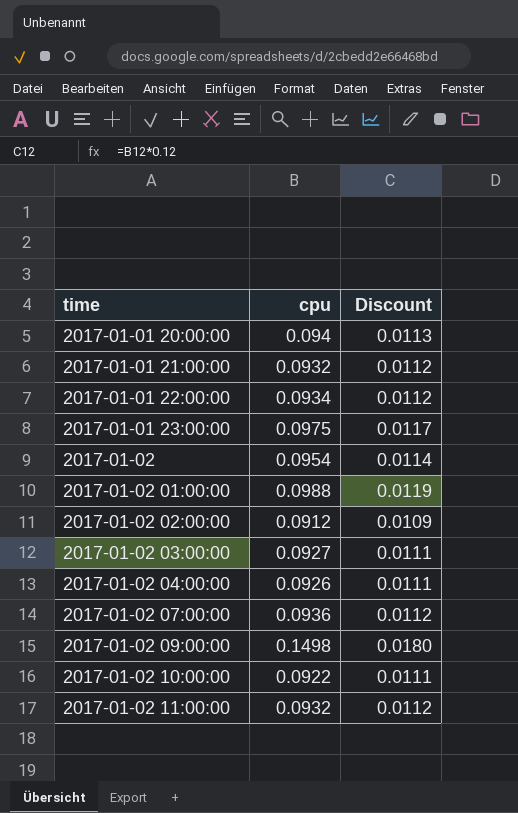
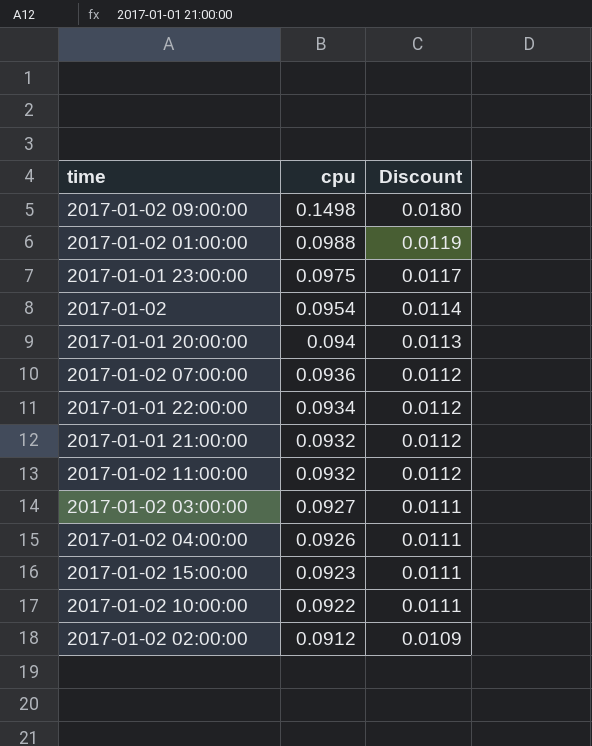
row order: time ascending -> cpu descending
row 2017-01-02 15:00:00: none -> 0.0923 | 0.0111

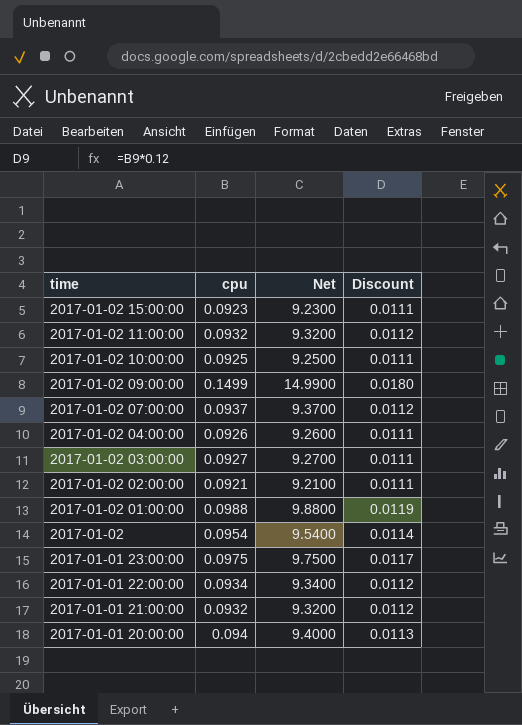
row order: cpu descending -> time descending
column Net | formula: none -> [cpu] * 100
2017-01-02 10:00:00 | cpu: 0.0922 -> 0.0925
2017-01-02 09:00:00 | cpu: 0.1498 -> 0.1499
2017-01-02 07:00:00 | cpu: 0.0936 -> 0.0937
2017-01-02 02:00:00 | cpu: 0.0912 -> 0.0921
2017-01-02 02:00:00 | Discount: 0.0109 -> 0.0111

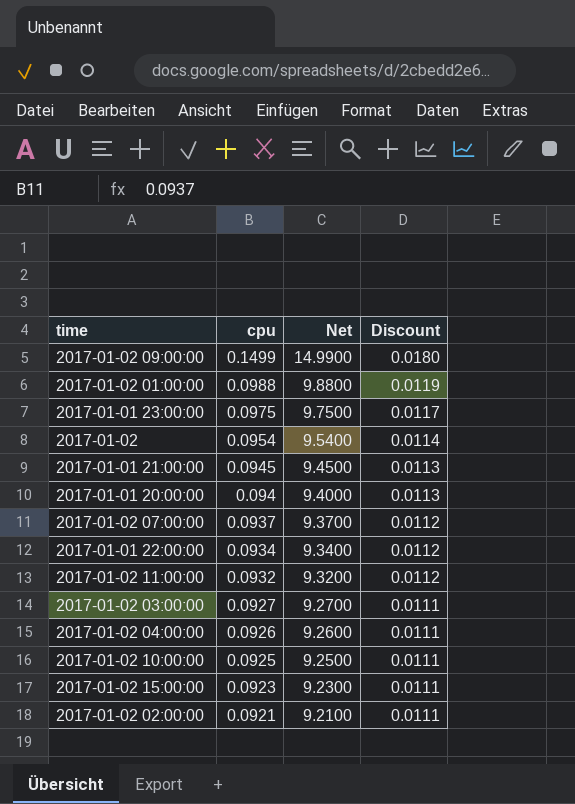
row order: time descending -> cpu descending
2017-01-01 21:00:00 | cpu: 0.0932 -> 0.0945
2017-01-01 21:00:00 | Net: 9.3200 -> 9.4500
2017-01-01 21:00:00 | Discount: 0.0112 -> 0.0113

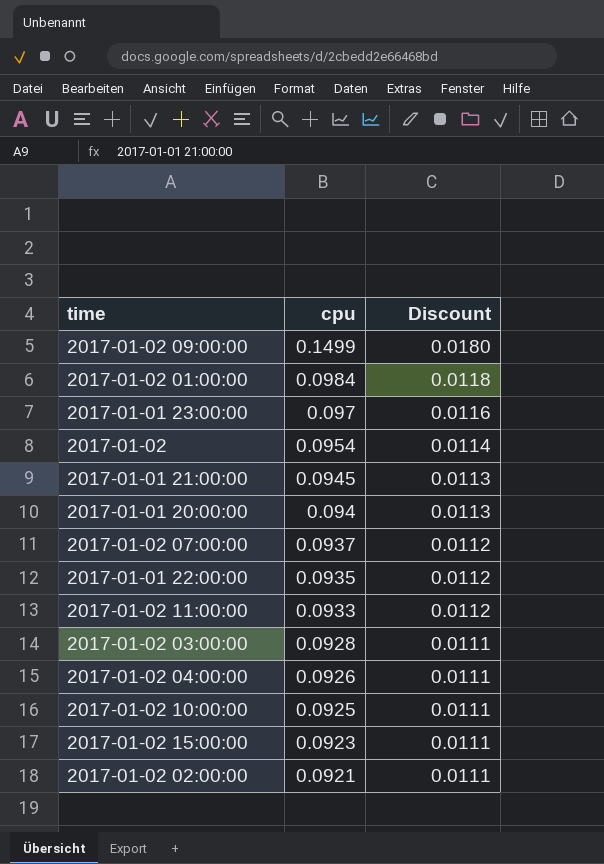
column Net | formula: [cpu] * 100 -> none
2017-01-02 01:00:00 | cpu: 0.0988 -> 0.0984
2017-01-02 01:00:00 | Discount: 0.0119 -> 0.0118
2017-01-01 23:00:00 | cpu: 0.0975 -> 0.097
2017-01-01 23:00:00 | Discount: 0.0117 -> 0.0116
2017-01-01 22:00:00 | cpu: 0.0934 -> 0.0935
2017-01-02 11:00:00 | cpu: 0.0932 -> 0.0933
2017-01-02 03:00:00 | cpu: 0.0927 -> 0.0928

